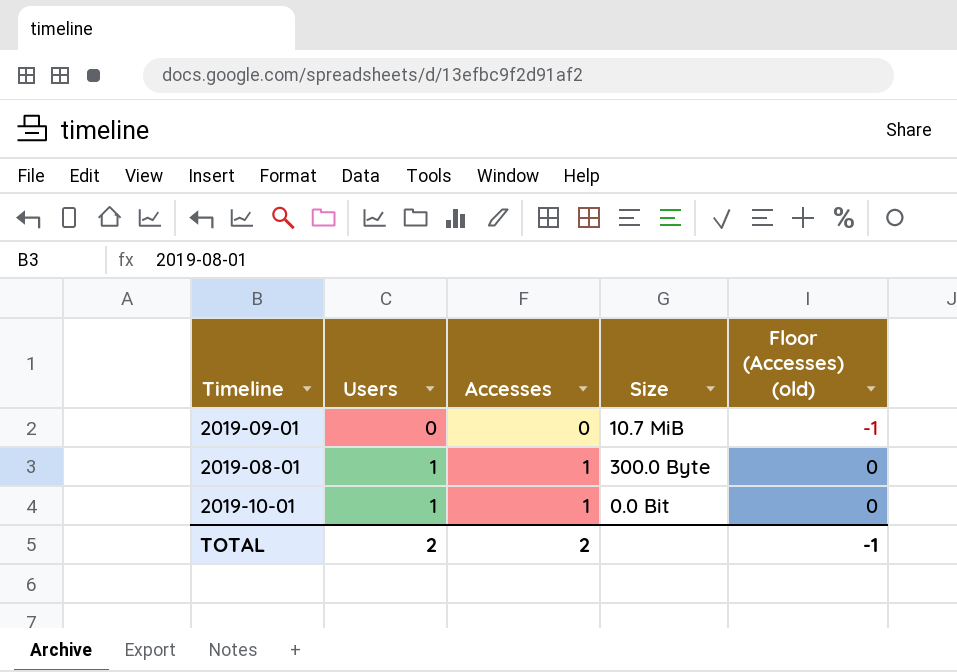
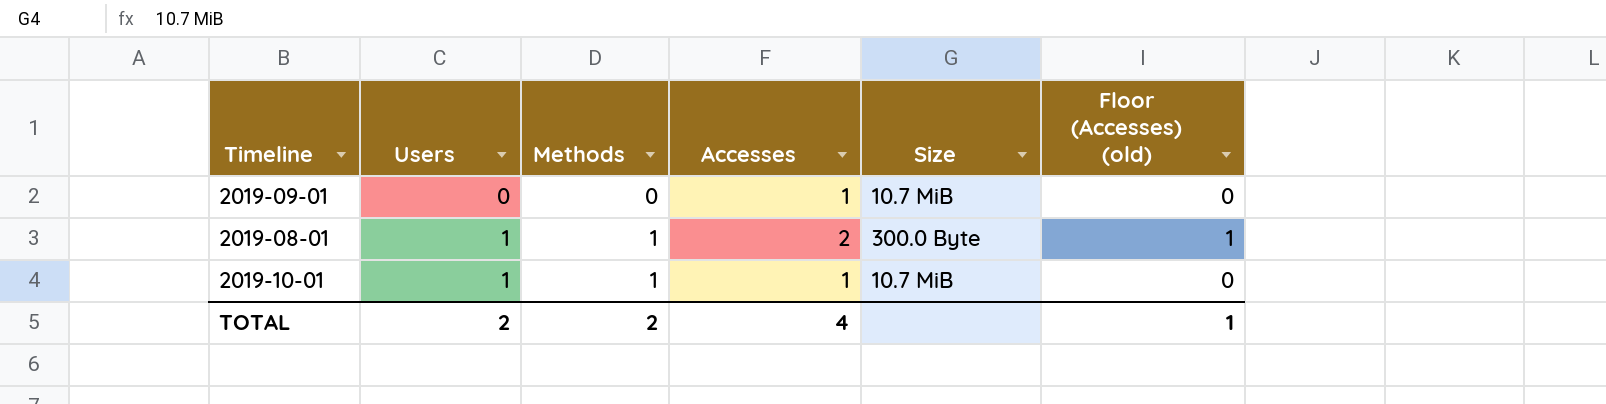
column Methods | position: none -> 3
2019-09-01 | Accesses: 0 -> 1
2019-09-01 | Floor (Accesses) (old): -1 -> 0
2019-08-01 | Accesses: 1 -> 2
2019-08-01 | Floor (Accesses) (old): 0 -> 1
2019-10-01 | Size: 0.0 Bit -> 10.7 MiB
TOTAL | Accesses: 2 -> 4
TOTAL | Floor (Accesses) (old): -1 -> 1

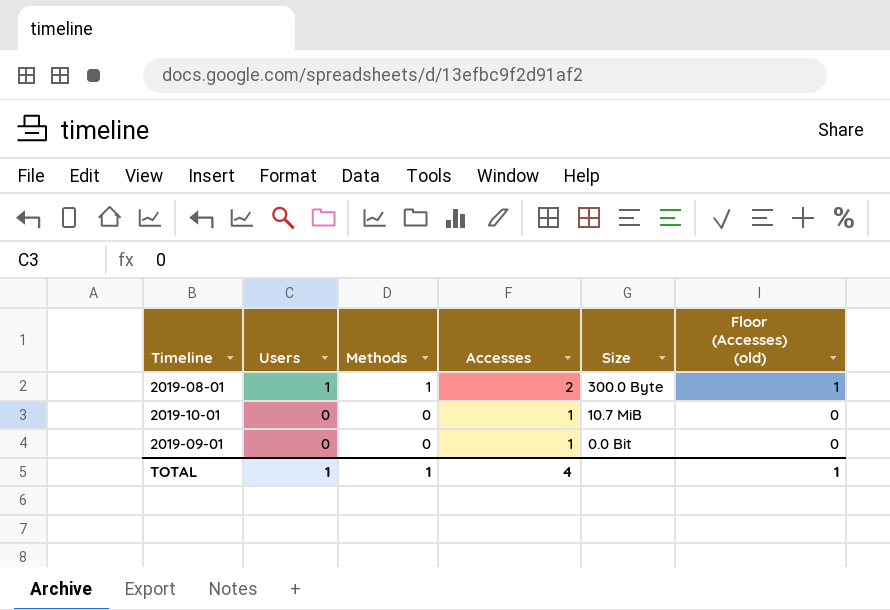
row order: Users ascending -> Users descending
2019-10-01 | Users: 1 -> 0
2019-10-01 | Methods: 1 -> 0
2019-09-01 | Size: 10.7 MiB -> 0.0 Bit
TOTAL | Users: 2 -> 1
TOTAL | Methods: 2 -> 1

